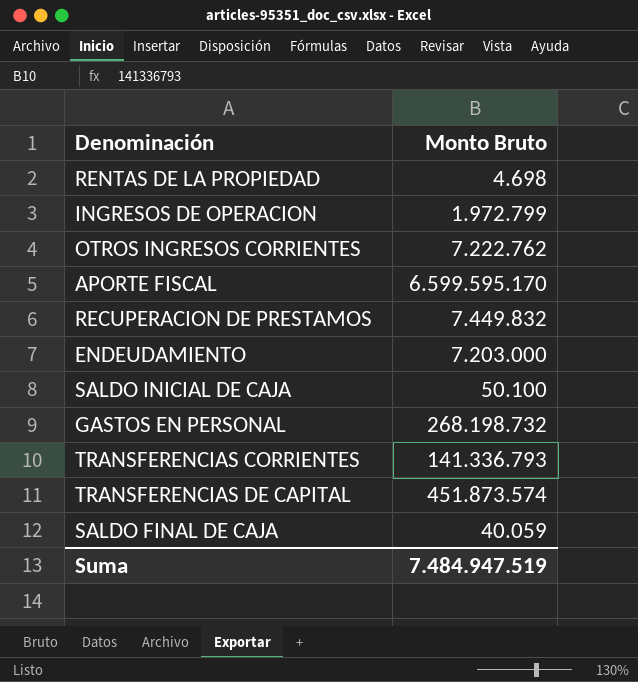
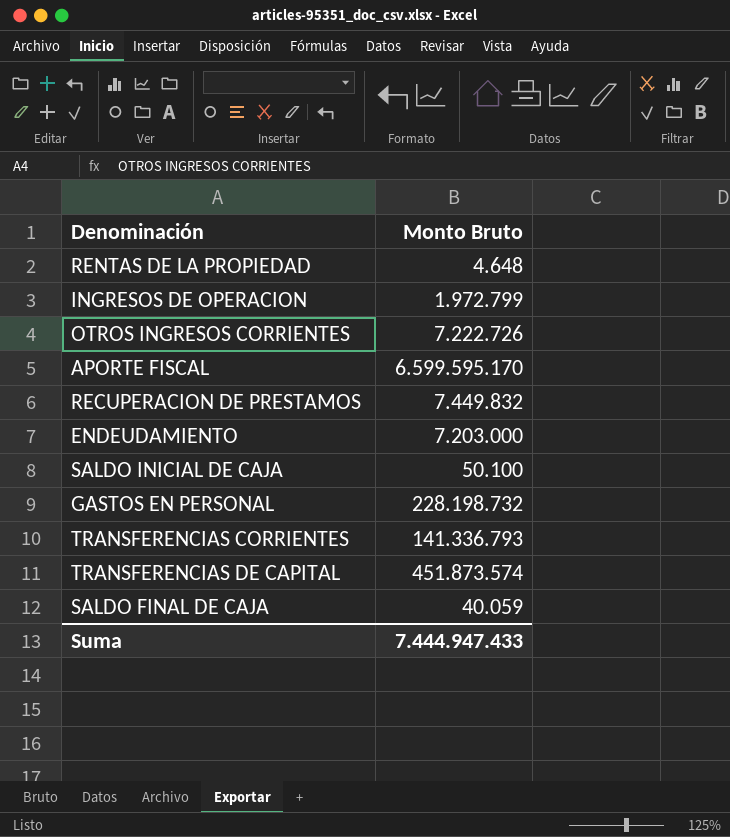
RENTAS DE LA PROPIEDAD | Monto Bruto: 4.698 -> 4.648
OTROS INGRESOS CORRIENTES | Monto Bruto: 7.222.762 -> 7.222.726
GASTOS EN PERSONAL | Monto Bruto: 268.198.732 -> 228.198.732
Suma | Monto Bruto: 7.484.947.519 -> 7.444.947.433

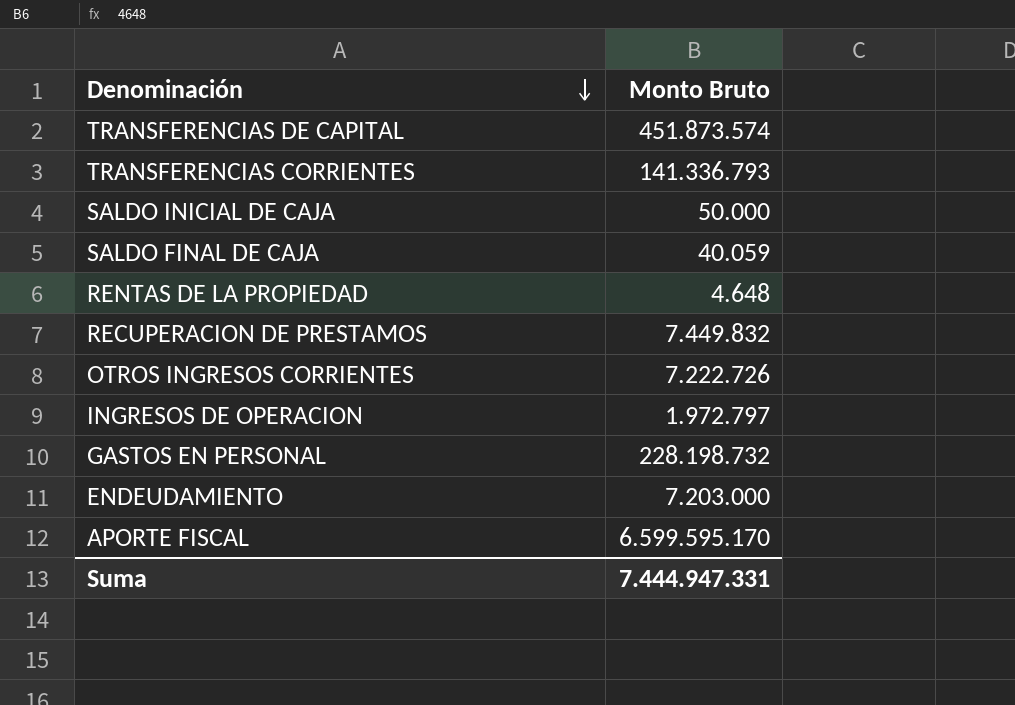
row order: none -> Denominación descending
SALDO INICIAL DE CAJA | Monto Bruto: 50.100 -> 50.000
INGRESOS DE OPERACION | Monto Bruto: 1.972.799 -> 1.972.797
Suma | Monto Bruto: 7.444.947.433 -> 7.444.947.331

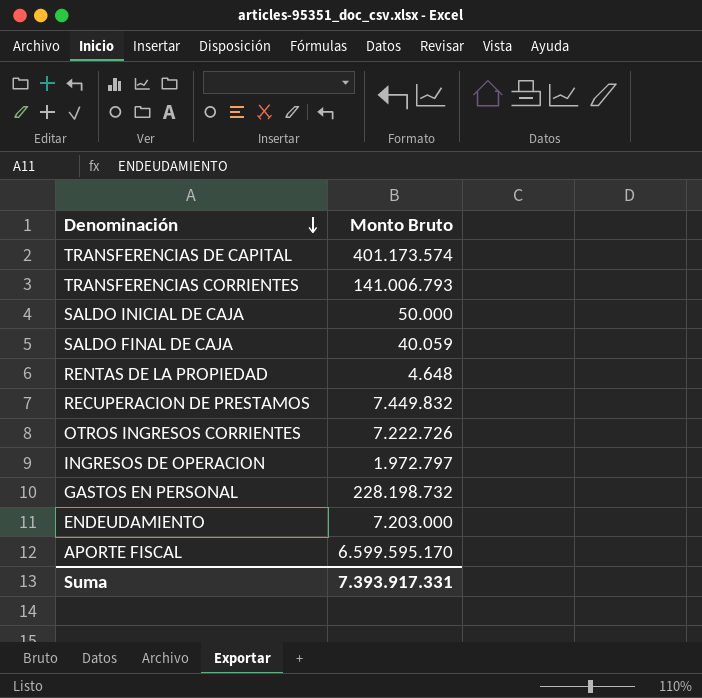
TRANSFERENCIAS DE CAPITAL | Monto Bruto: 451.873.574 -> 401.173.574
TRANSFERENCIAS CORRIENTES | Monto Bruto: 141.336.793 -> 141.006.793
Suma | Monto Bruto: 7.444.947.331 -> 7.393.917.331

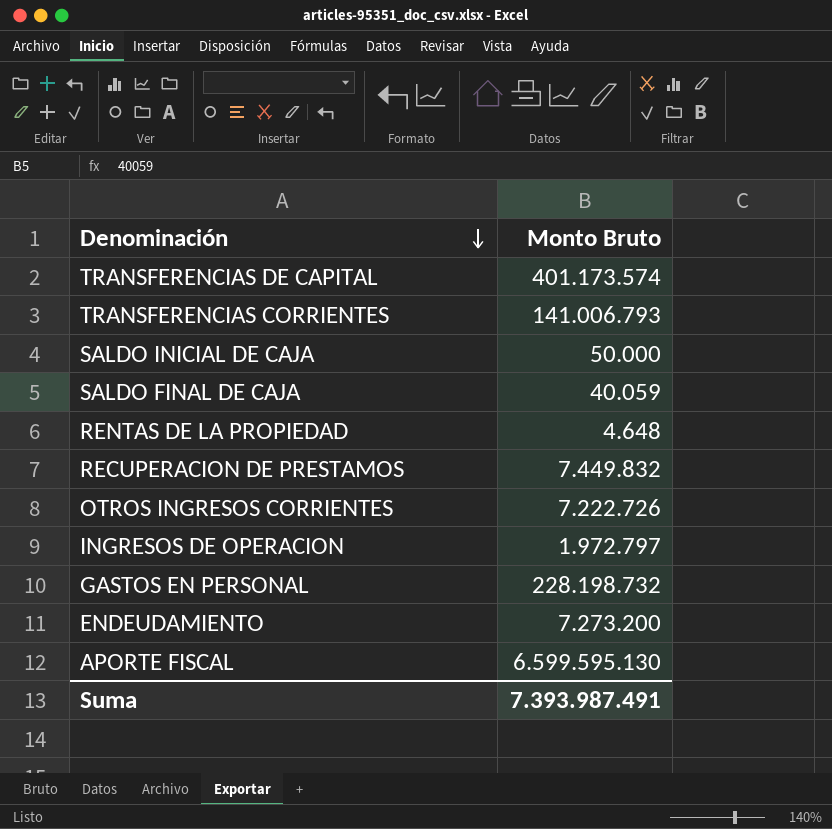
ENDEUDAMIENTO | Monto Bruto: 7.203.000 -> 7.273.200
APORTE FISCAL | Monto Bruto: 6.599.595.170 -> 6.599.595.130
Suma | Monto Bruto: 7.393.917.331 -> 7.393.987.491

